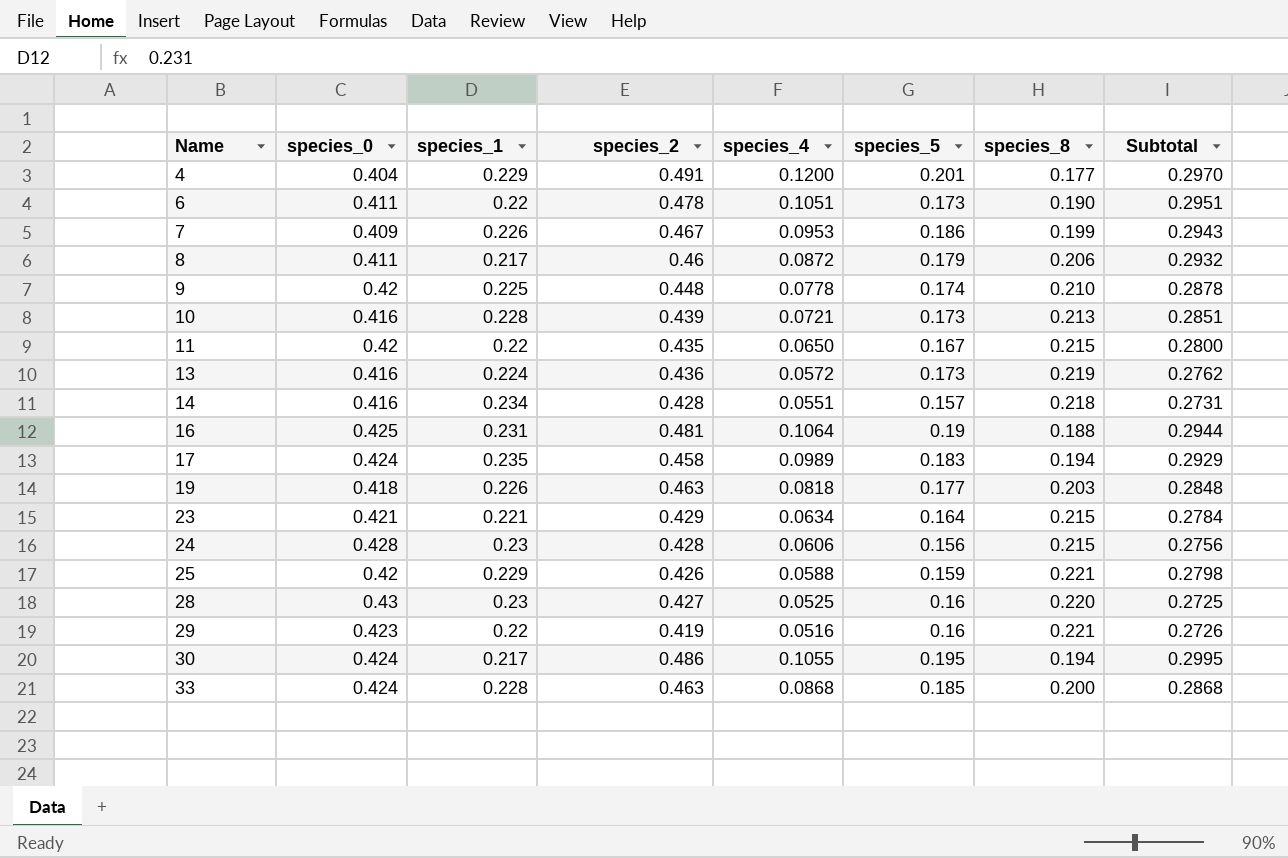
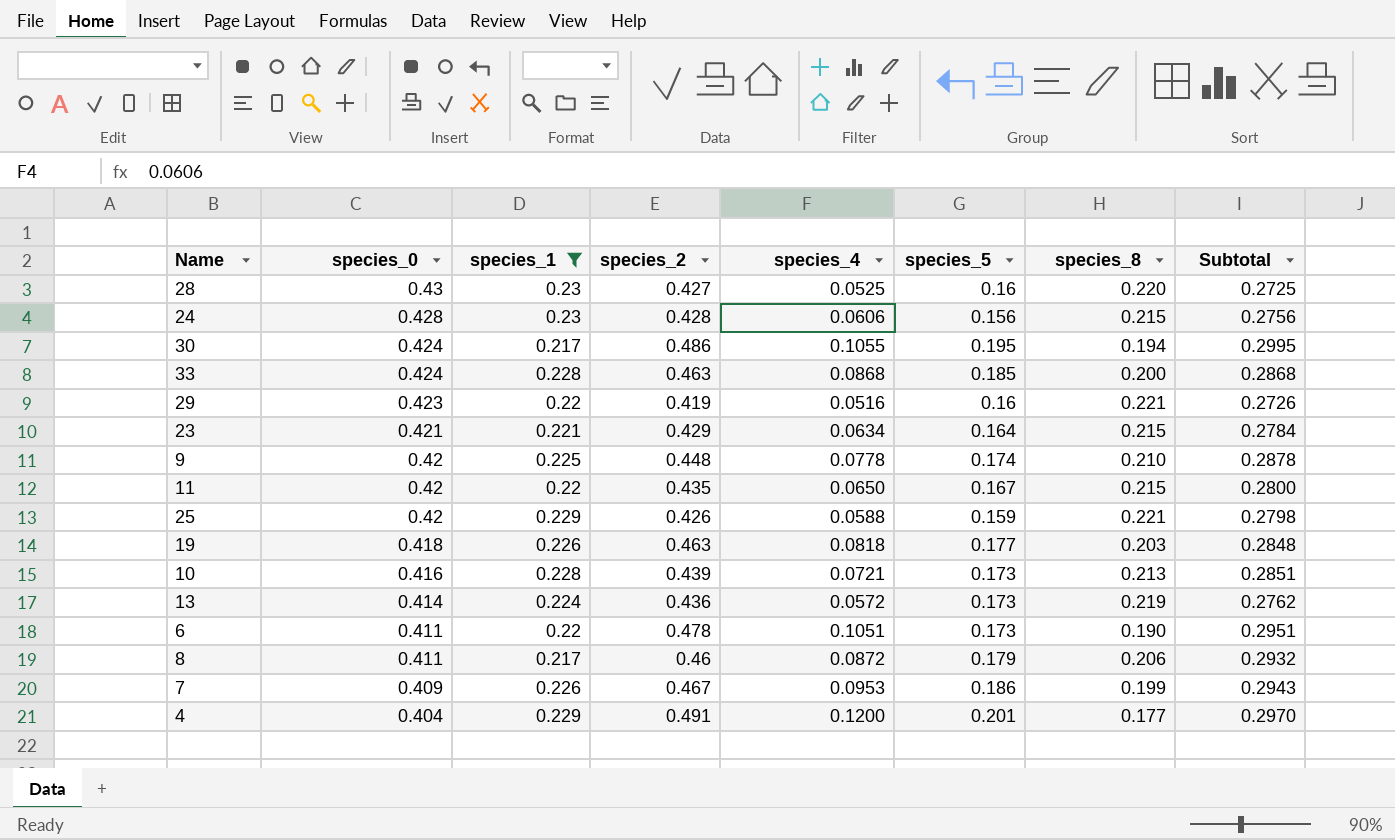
filter: none -> species_1 <= 0.23
row order: Name ascending -> species_0 descending
13 | species_0: 0.416 -> 0.414

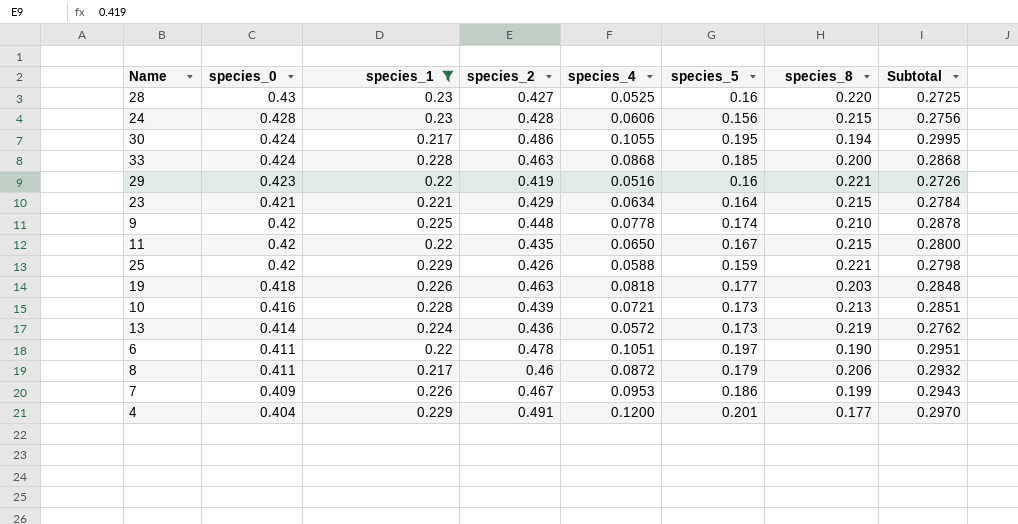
6 | species_5: 0.173 -> 0.197

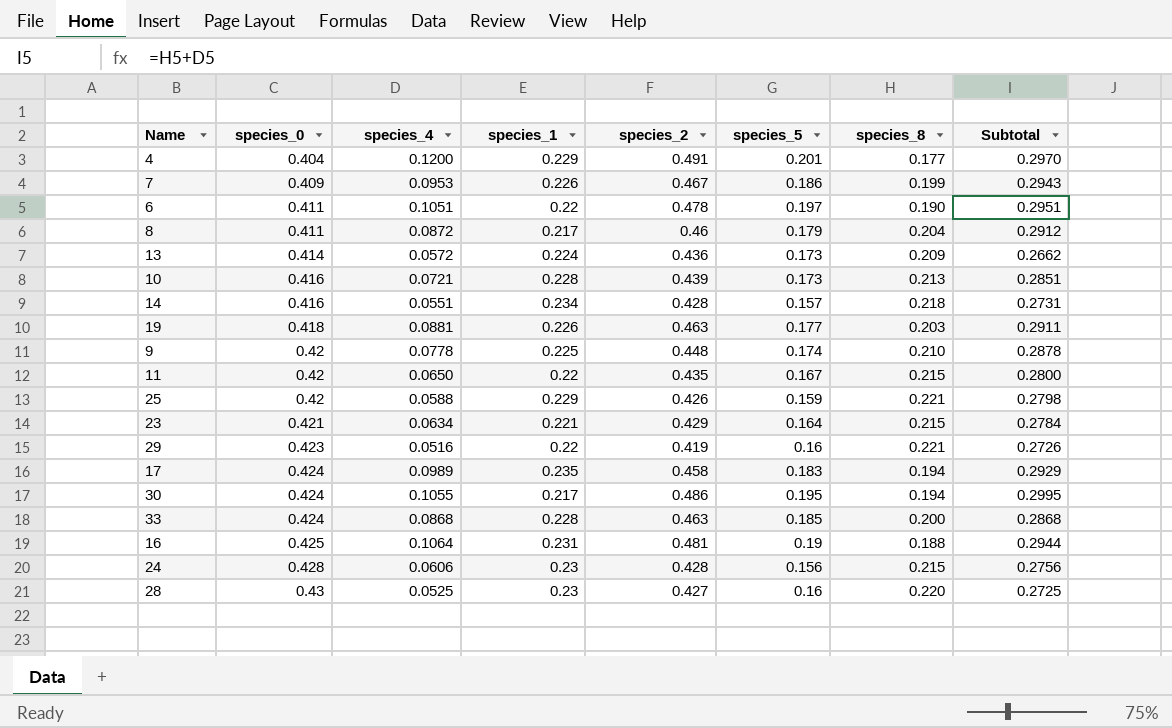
filter: species_1 <= 0.23 -> none
row order: species_0 descending -> species_0 ascending
column species_4 | position: 5 -> 3
8 | species_8: 0.206 -> 0.204
8 | Subtotal: 0.2932 -> 0.2912
13 | species_8: 0.219 -> 0.209
13 | Subtotal: 0.2762 -> 0.2662
19 | species_4: 0.0818 -> 0.0881
19 | Subtotal: 0.2848 -> 0.2911

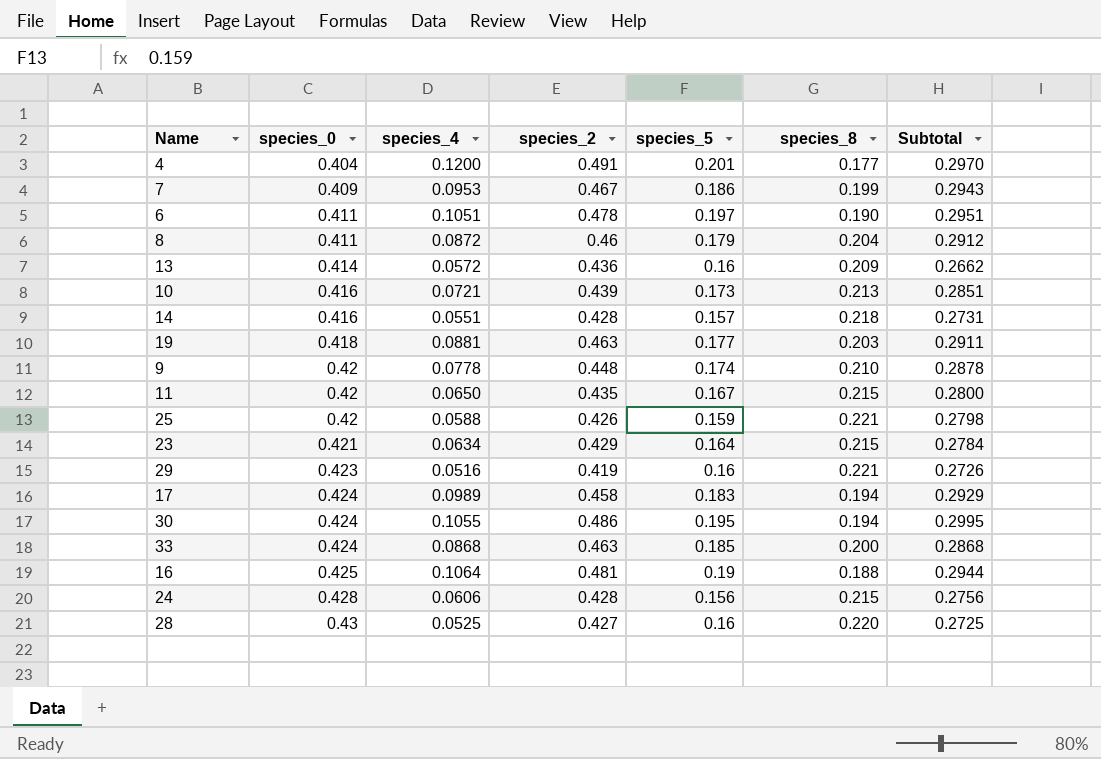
column species_1 | position: 4 -> none
13 | species_5: 0.173 -> 0.16

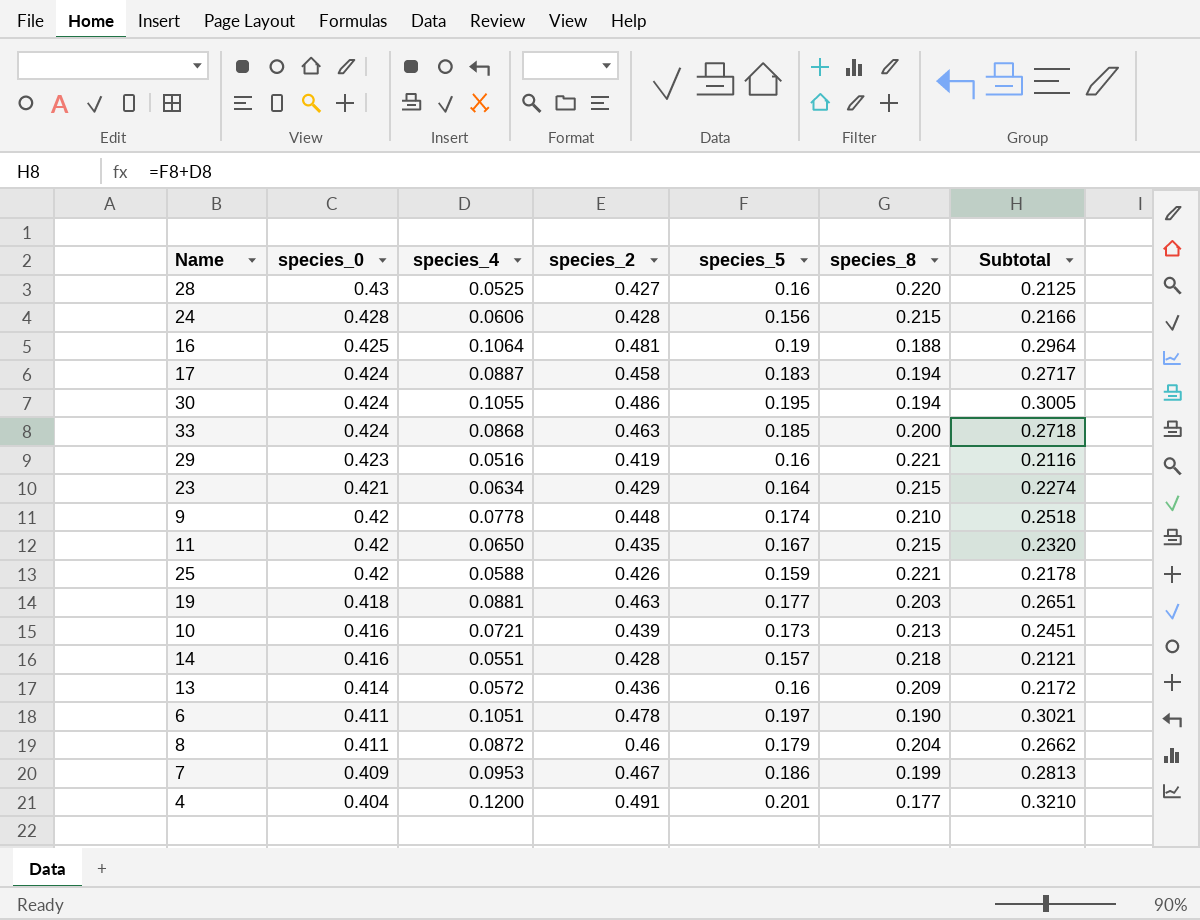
row order: species_0 ascending -> species_0 descending
column Subtotal | formula: [species_4] + [species_8] -> [species_4] + [species_5]
17 | species_4: 0.0989 -> 0.0887

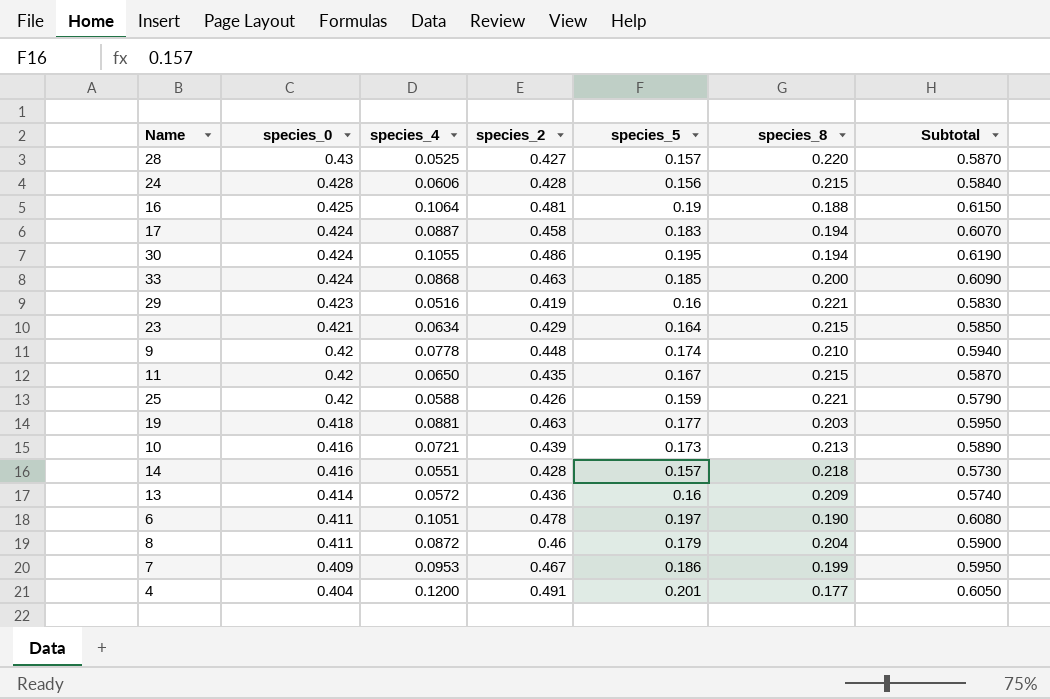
column Subtotal | formula: [species_4] + [species_5] -> [species_0] + [species_5]
28 | species_5: 0.16 -> 0.157

